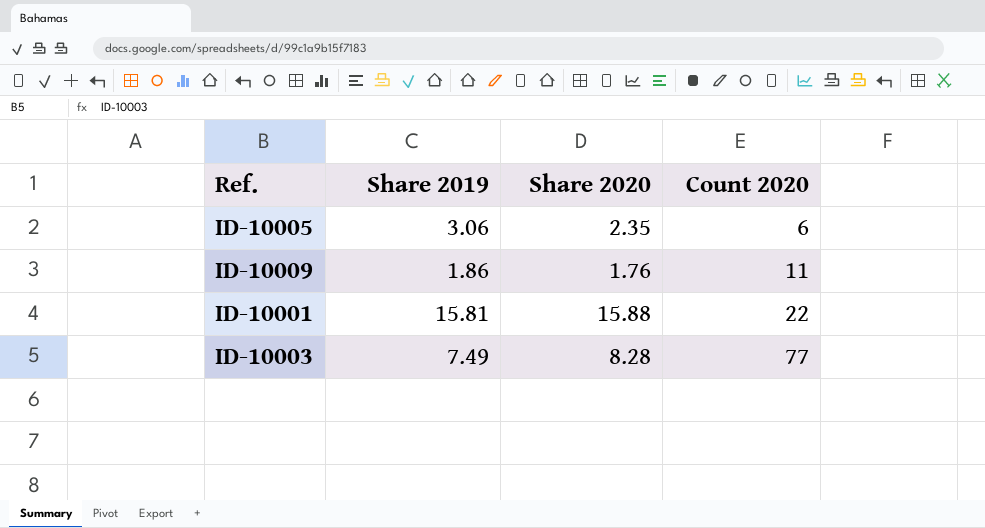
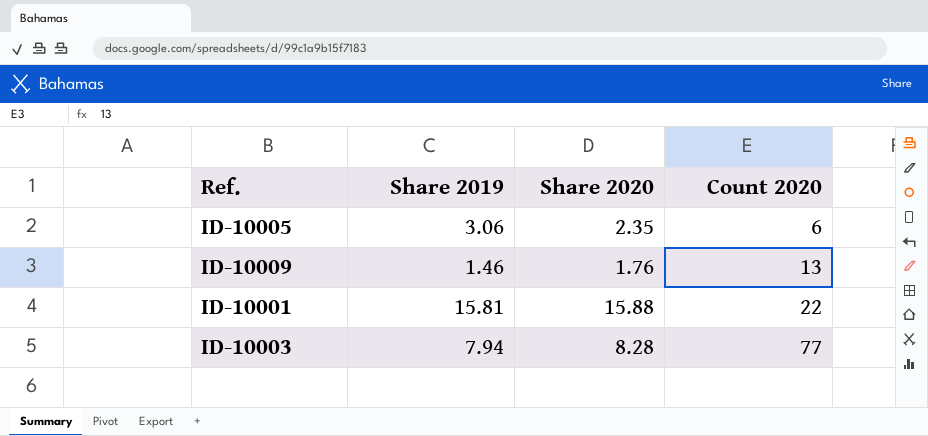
ID-10009 | Share 2019: 1.86 -> 1.46
ID-10009 | Count 2020: 11 -> 13
ID-10003 | Share 2019: 7.49 -> 7.94

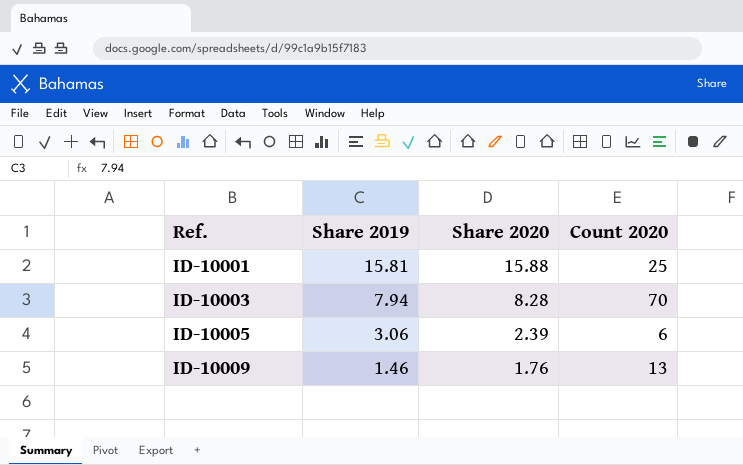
row order: Count 2020 ascending -> Ref. ascending
ID-10001 | Count 2020: 22 -> 25
ID-10003 | Count 2020: 77 -> 70
ID-10005 | Share 2020: 2.35 -> 2.39

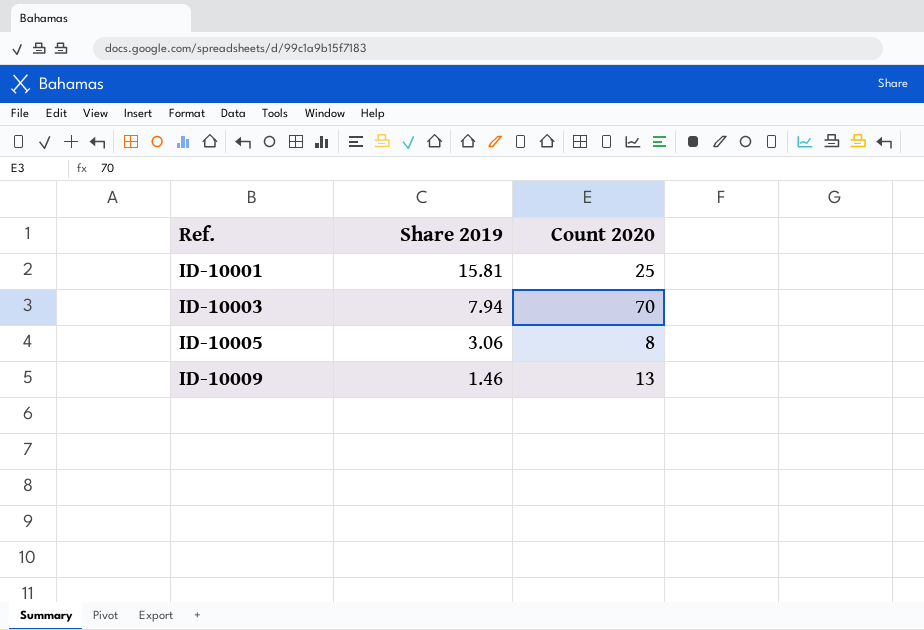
column Share 2020 | position: 3 -> none
ID-10005 | Count 2020: 6 -> 8

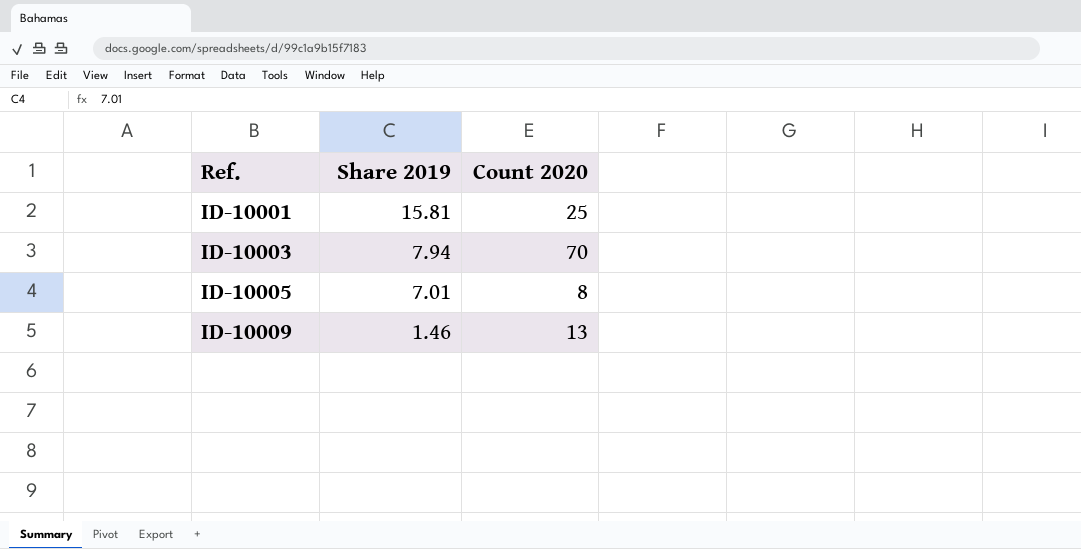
ID-10005 | Share 2019: 3.06 -> 7.01

